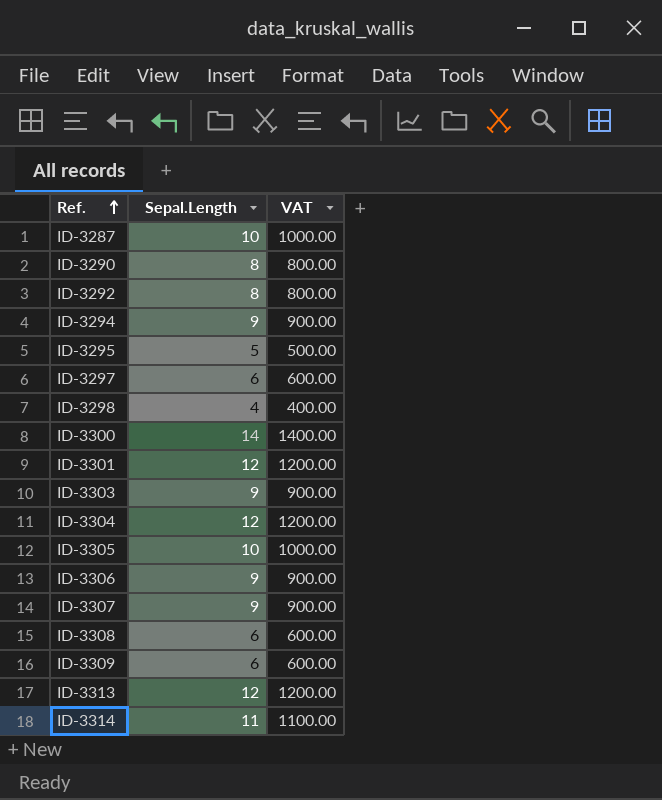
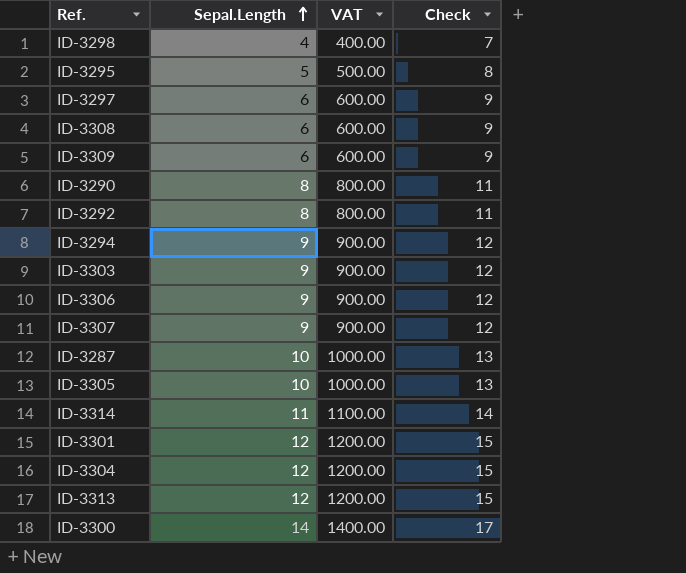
row order: Ref. ascending -> Sepal.Length ascending
column Check | formula: none -> [Sepal.Length] + 3

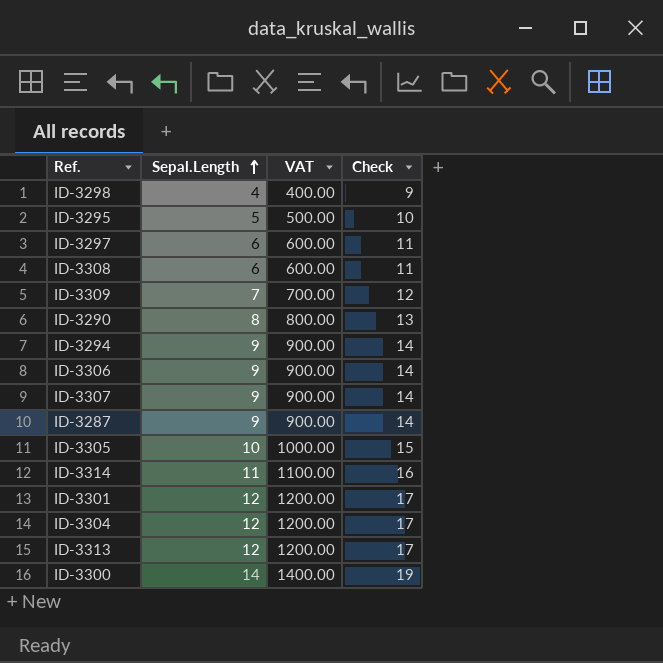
column Check | formula: [Sepal.Length] + 3 -> [Sepal.Length] + 5
row ID-3292: 8 | 800.00 | 11 -> none
row ID-3303: 9 | 900.00 | 12 -> none
ID-3309 | Sepal.Length: 6 -> 7
ID-3309 | VAT: 600.00 -> 700.00
ID-3287 | Sepal.Length: 10 -> 9
ID-3287 | VAT: 1000.00 -> 900.00

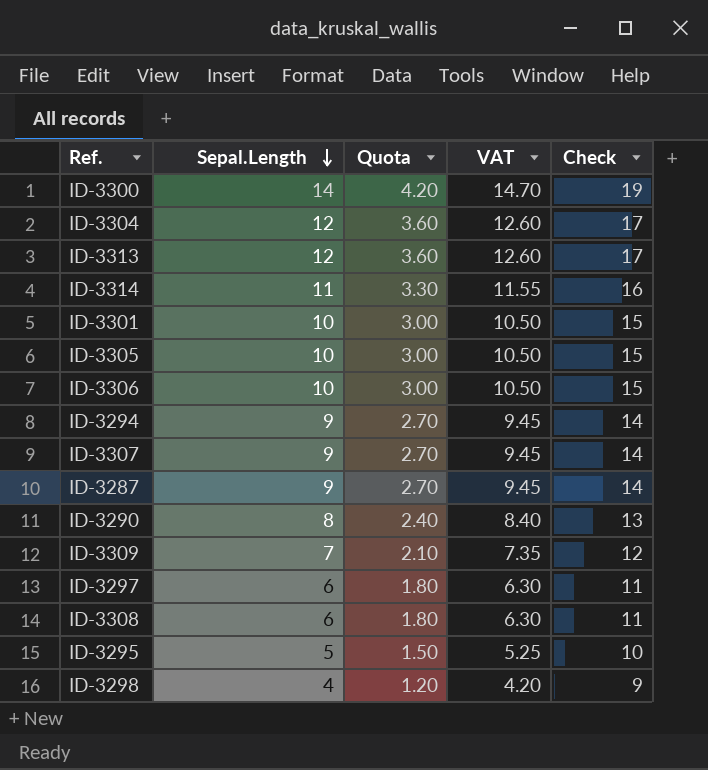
row order: Sepal.Length ascending -> Sepal.Length descending
column Quota | formula: none -> [Sepal.Length] * 0.3
column VAT | formula: [Sepal.Length] * 100 -> [Sepal.Length] * 1.05
ID-3301 | Sepal.Length: 12 -> 10
ID-3301 | Check: 17 -> 15
ID-3306 | Sepal.Length: 9 -> 10
ID-3306 | Check: 14 -> 15

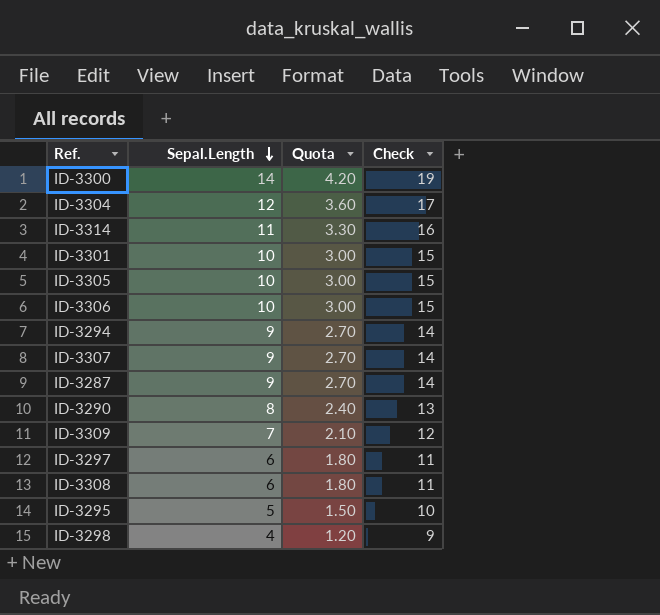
column VAT | formula: [Sepal.Length] * 1.05 -> none
row ID-3313: 12 | 3.60 | 12.60 | 17 -> none

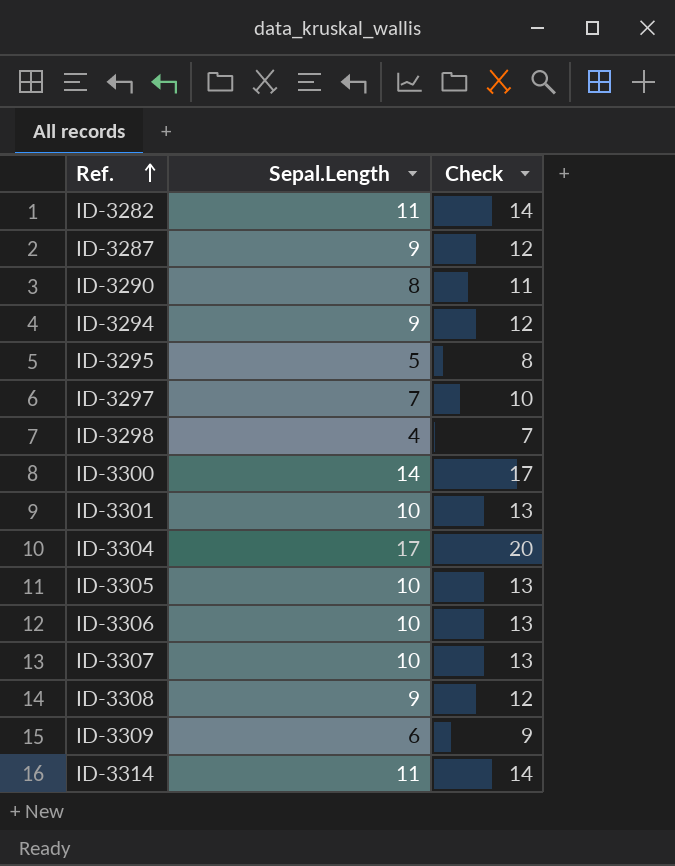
row order: Sepal.Length descending -> Ref. ascending
column Quota | formula: [Sepal.Length] * 0.3 -> none
column Check | formula: [Sepal.Length] + 5 -> [Sepal.Length] + 3
row ID-3282: none -> 11 | 14
ID-3297 | Sepal.Length: 6 -> 7
ID-3304 | Sepal.Length: 12 -> 17
ID-3307 | Sepal.Length: 9 -> 10
ID-3308 | Sepal.Length: 6 -> 9
ID-3309 | Sepal.Length: 7 -> 6

